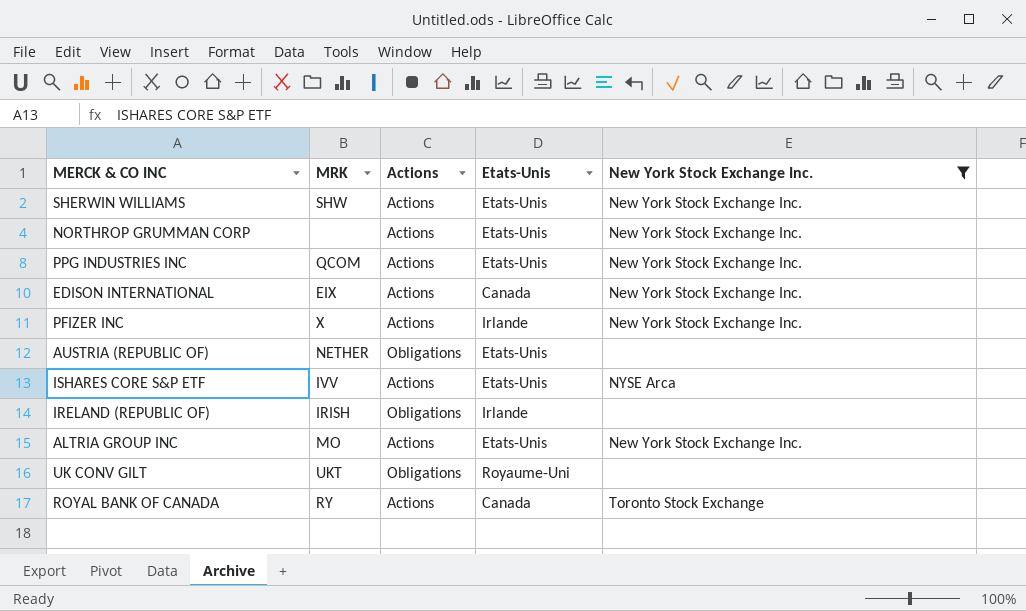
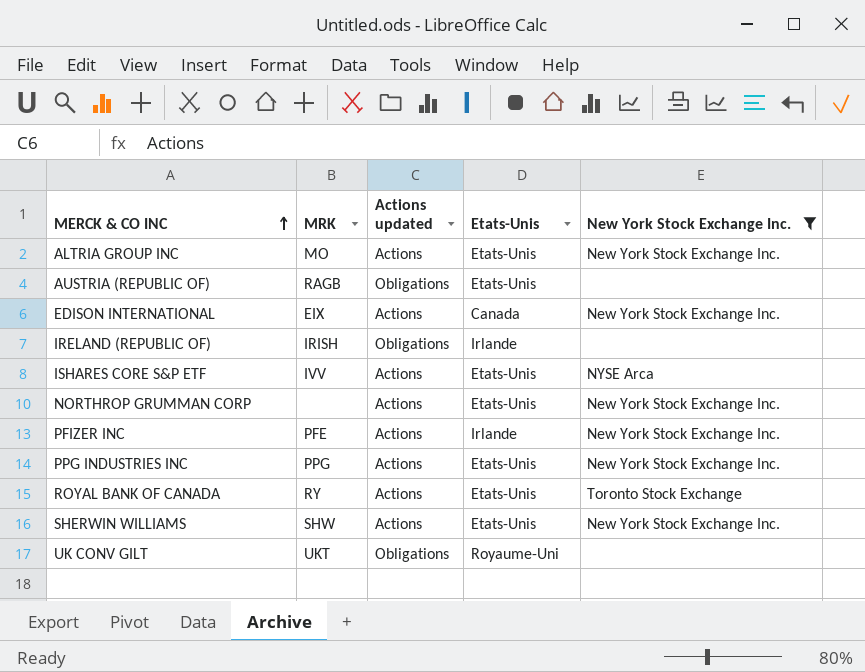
row order: none -> MERCK & CO INC ascending
column name: Actions -> Actions updated
AUSTRIA (REPUBLIC OF) | MRK: NETHER -> RAGB
PFIZER INC | MRK: X -> PFE
PPG INDUSTRIES INC | MRK: QCOM -> PPG
ROYAL BANK OF CANADA | Etats-Unis: Canada -> Etats-Unis

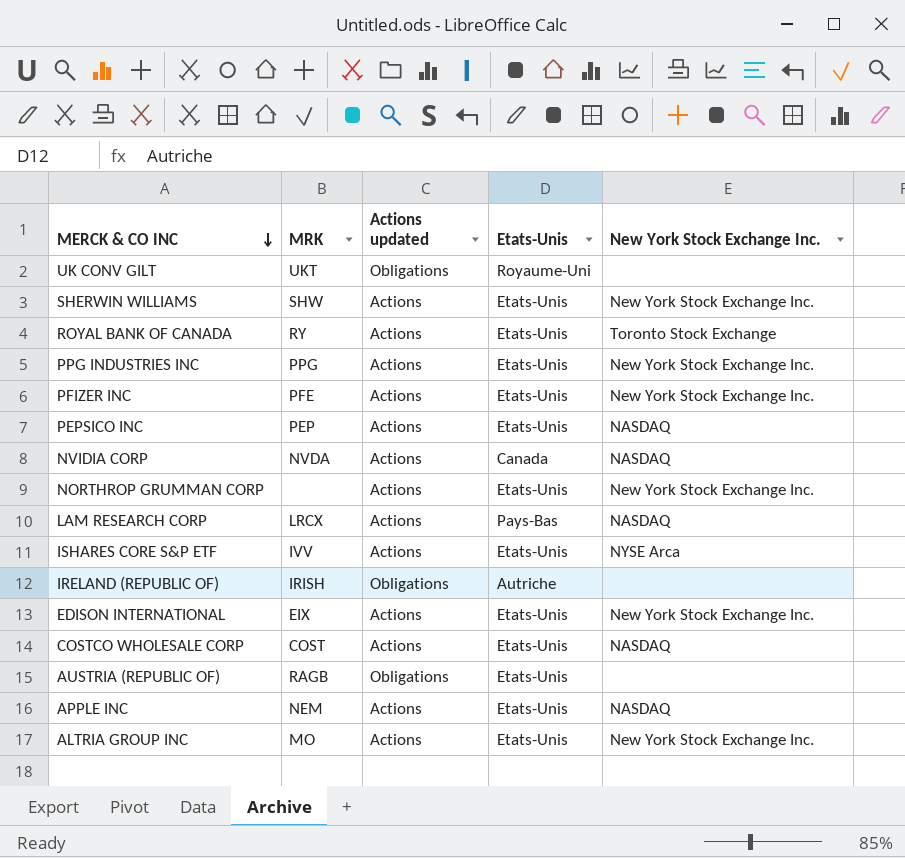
filter: New York Stock Exchange Inc. != NASDAQ -> none
row order: MERCK & CO INC ascending -> MERCK & CO INC descending
PFIZER INC | Etats-Unis: Irlande -> Etats-Unis
IRELAND (REPUBLIC OF) | Etats-Unis: Irlande -> Autriche
EDISON INTERNATIONAL | Etats-Unis: Canada -> Etats-Unis

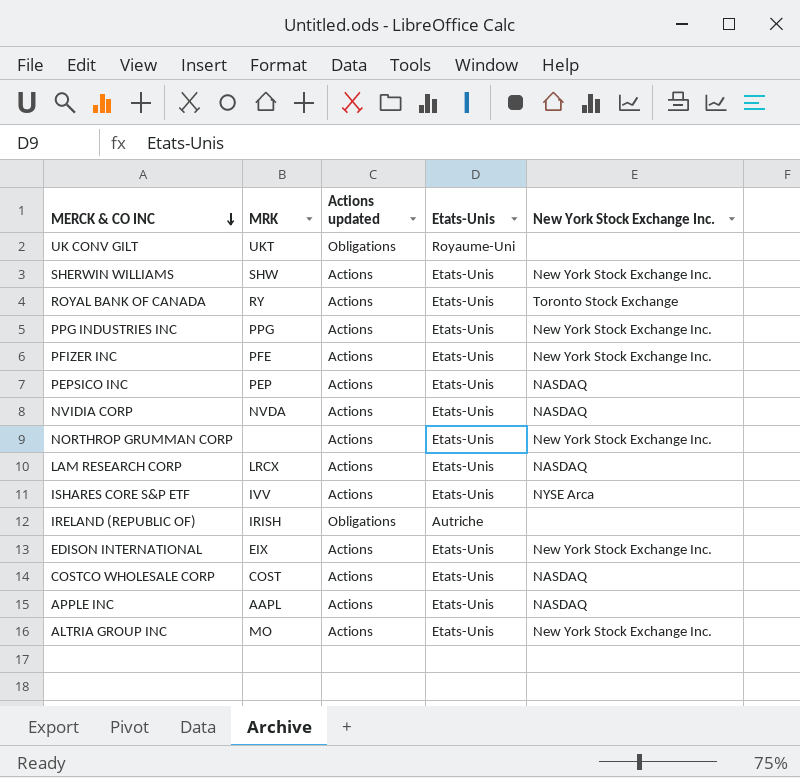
row AUSTRIA (REPUBLIC OF): RAGB | Obligations | Etats-Unis | none -> none
NVIDIA CORP | Etats-Unis: Canada -> Etats-Unis
LAM RESEARCH CORP | Etats-Unis: Pays-Bas -> Etats-Unis
APPLE INC | MRK: NEM -> AAPL

